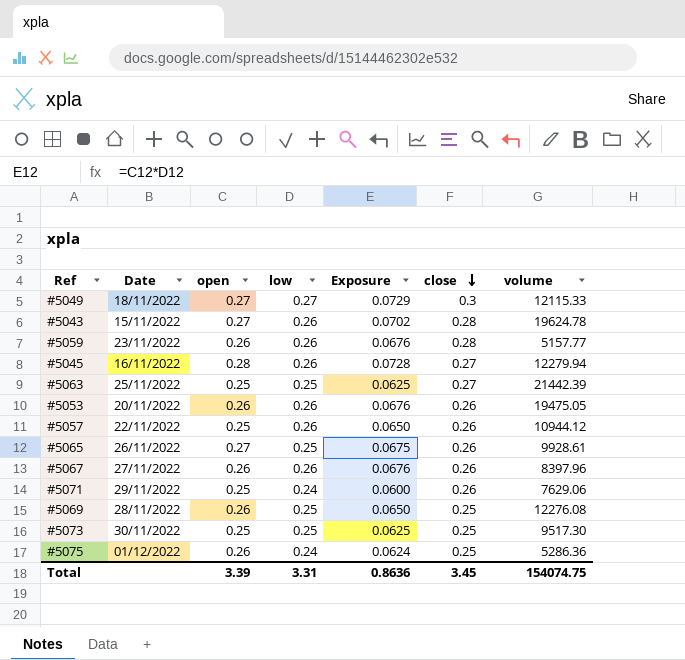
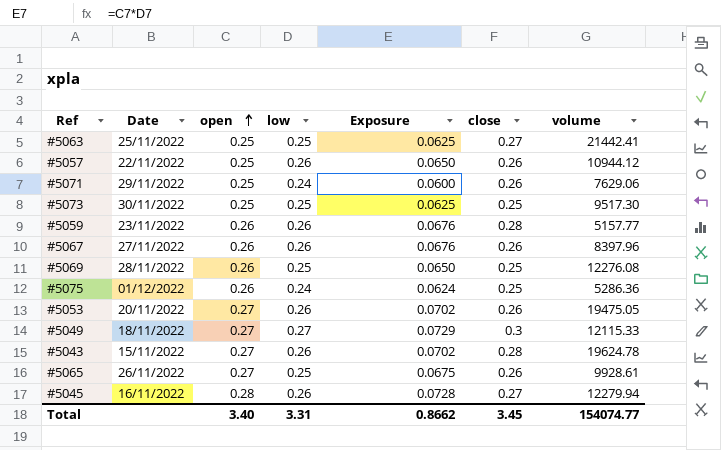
row order: close descending -> open ascending
#5063 | volume: 21442.39 -> 21442.41
#5053 | open: 0.26 -> 0.27
#5053 | Exposure: 0.0676 -> 0.0702
Total | open: 3.39 -> 3.40
Total | Exposure: 0.8636 -> 0.8662
Total | volume: 154074.75 -> 154074.77

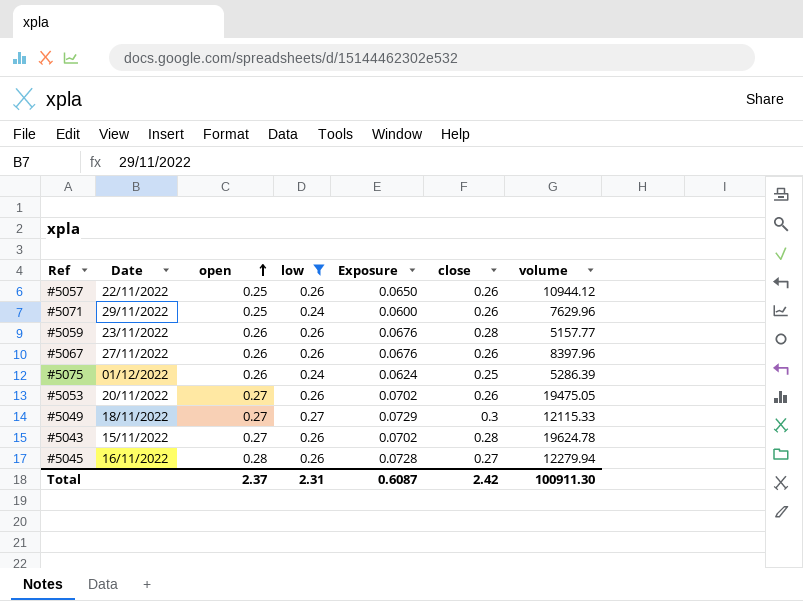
filter: none -> low != 0.25
#5071 | volume: 7629.06 -> 7629.96
#5075 | volume: 5286.36 -> 5286.39
Total | open: 3.40 -> 2.37
Total | low: 3.31 -> 2.31
Total | Exposure: 0.8662 -> 0.6087
Total | close: 3.45 -> 2.42
Total | volume: 154074.77 -> 100911.30

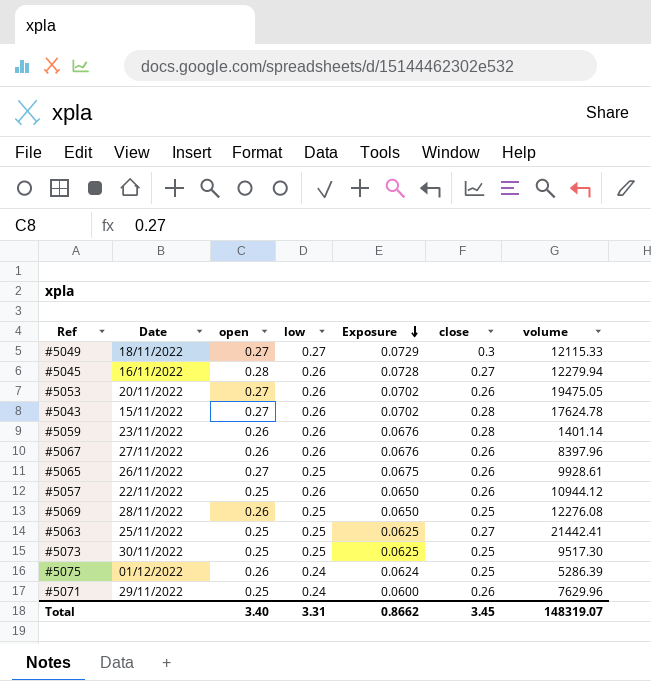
filter: low != 0.25 -> none
row order: open ascending -> Exposure descending
#5043 | volume: 19624.78 -> 17624.78
#5059 | volume: 5157.77 -> 1401.14
Total | open: 2.37 -> 3.40
Total | low: 2.31 -> 3.31
Total | Exposure: 0.6087 -> 0.8662
Total | close: 2.42 -> 3.45
Total | volume: 100911.30 -> 148319.07

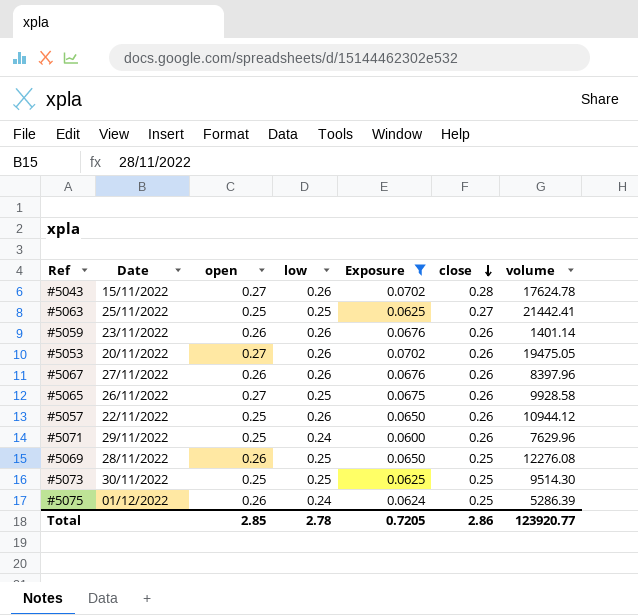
filter: none -> Exposure <= 0.0702
row order: Exposure descending -> close descending
#5059 | close: 0.28 -> 0.26
#5065 | volume: 9928.61 -> 9928.58
#5073 | volume: 9517.30 -> 9514.30
Total | open: 3.40 -> 2.85
Total | low: 3.31 -> 2.78
Total | Exposure: 0.8662 -> 0.7205
Total | close: 3.45 -> 2.86
Total | volume: 148319.07 -> 123920.77

